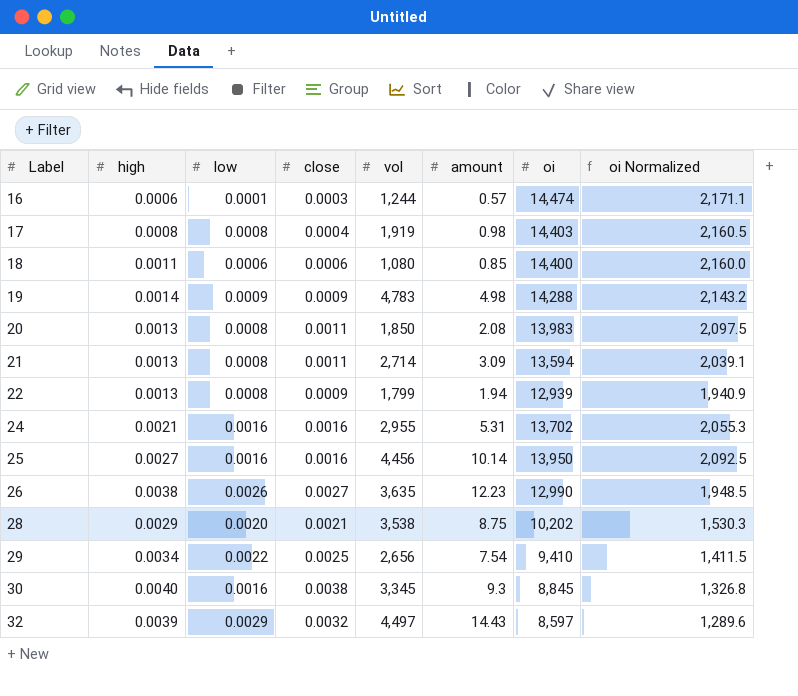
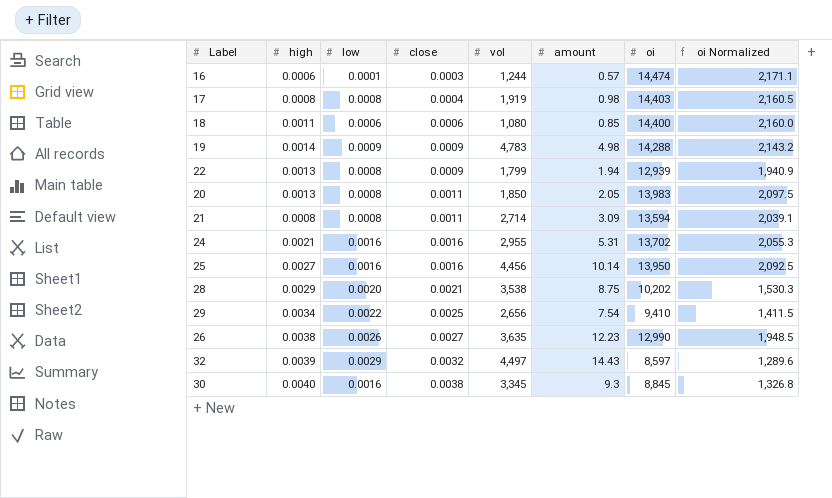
row order: Label ascending -> close ascending
20 | amount: 2.08 -> 2.05
21 | high: 0.0013 -> 0.0008

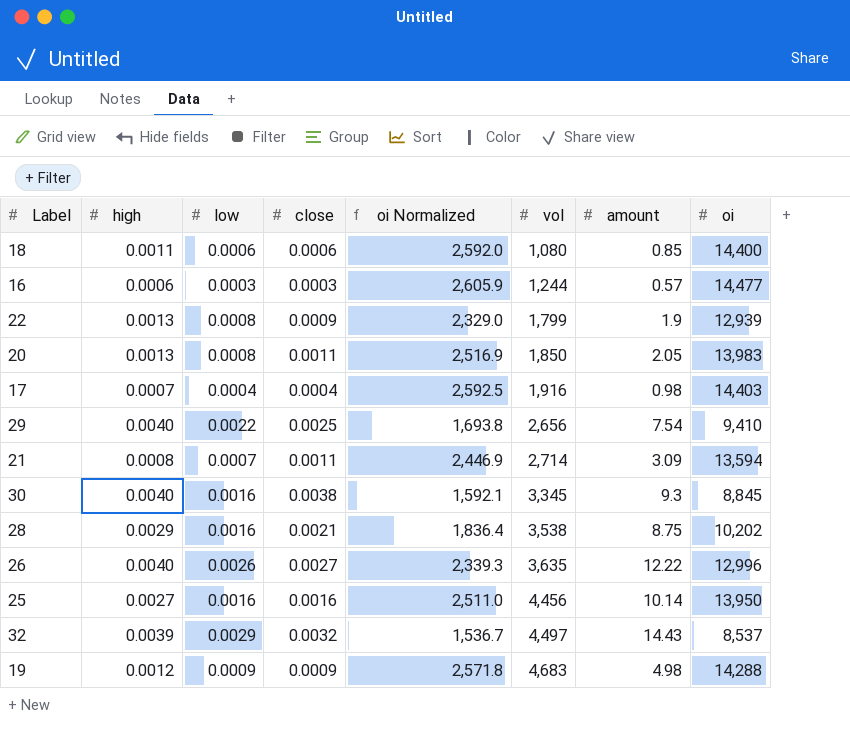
row order: close ascending -> vol ascending
column oi Normalized | formula: [oi] * 0.15 -> [oi] * 0.18
column oi Normalized | position: 8 -> 5
row 24: 0.0021 | 0.0016 | 0.0016 | 2,955 | 5.31 | 13,702 | 2,055.3 -> none
16 | low: 0.0001 -> 0.0003
16 | oi: 14,474 -> 14,477
22 | amount: 1.94 -> 1.9
17 | high: 0.0008 -> 0.0007
17 | low: 0.0008 -> 0.0004
17 | vol: 1,919 -> 1,916
29 | high: 0.0034 -> 0.0040
21 | low: 0.0008 -> 0.0007
28 | low: 0.0020 -> 0.0016
26 | high: 0.0038 -> 0.0040
26 | amount: 12.23 -> 12.22
26 | oi: 12,990 -> 12,996
32 | oi: 8,597 -> 8,537
19 | high: 0.0014 -> 0.0012
19 | vol: 4,783 -> 4,683

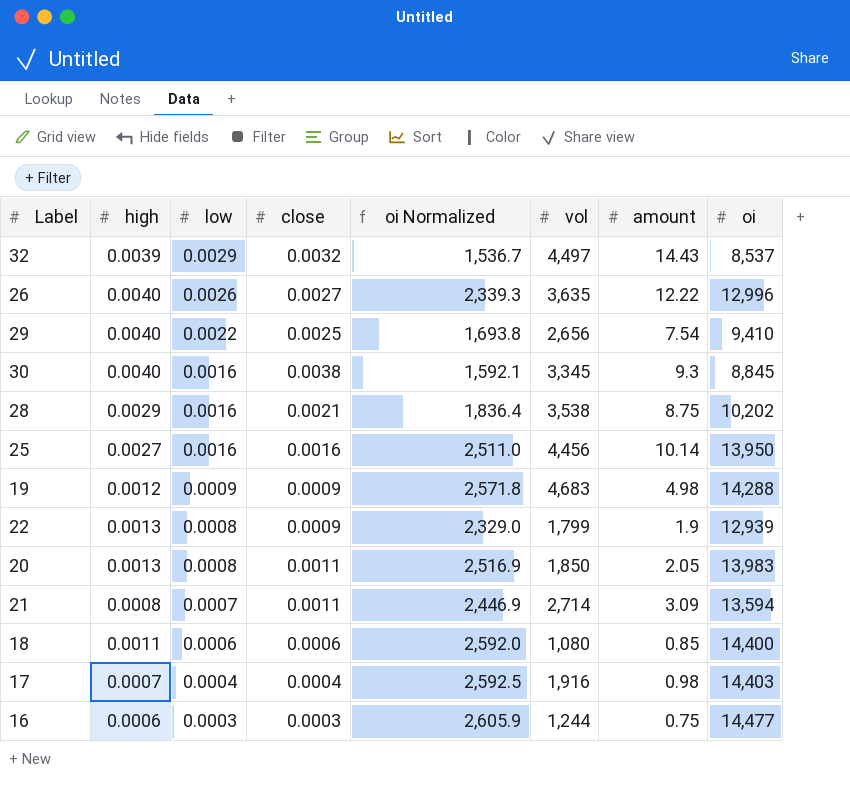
row order: vol ascending -> low descending
16 | amount: 0.57 -> 0.75

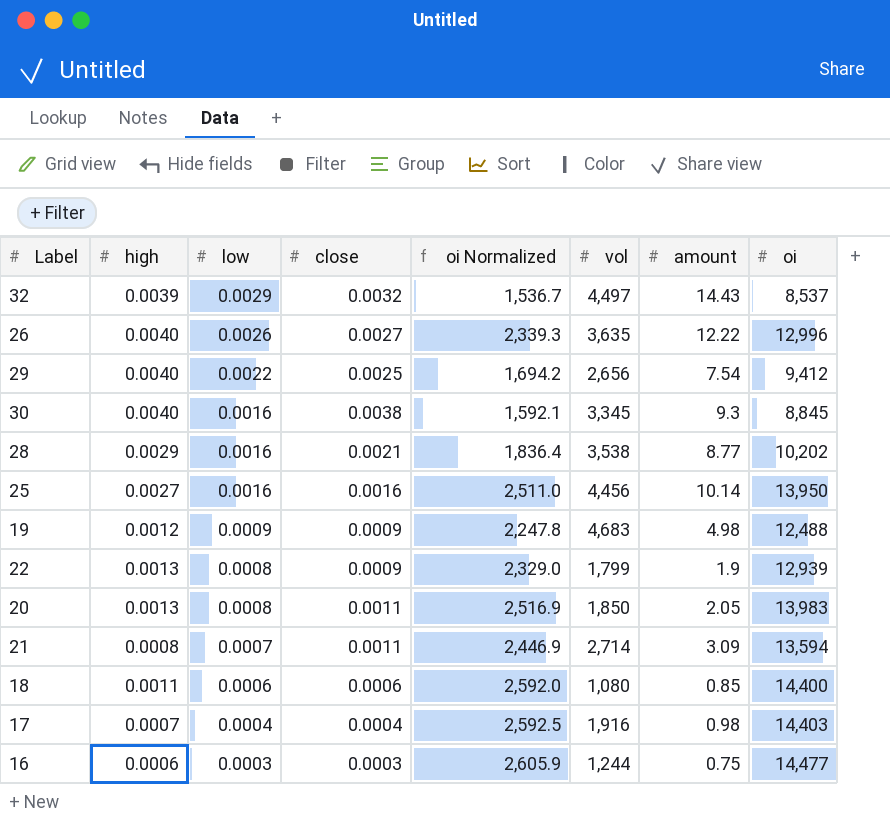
29 | oi Normalized: 1,693.8 -> 1,694.2
29 | oi: 9,410 -> 9,412
28 | amount: 8.75 -> 8.77
19 | oi Normalized: 2,571.8 -> 2,247.8
19 | oi: 14,288 -> 12,488

